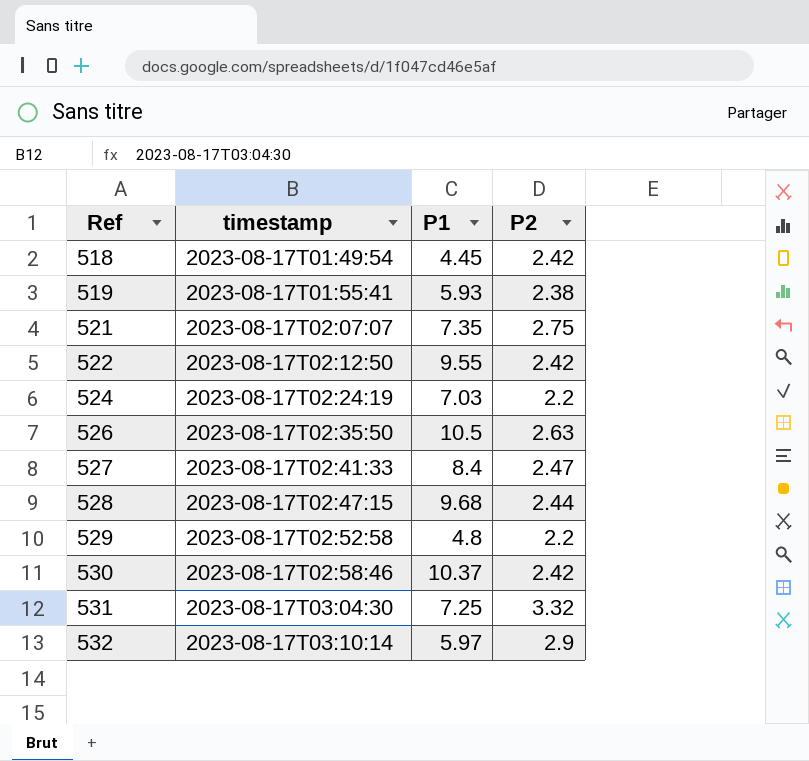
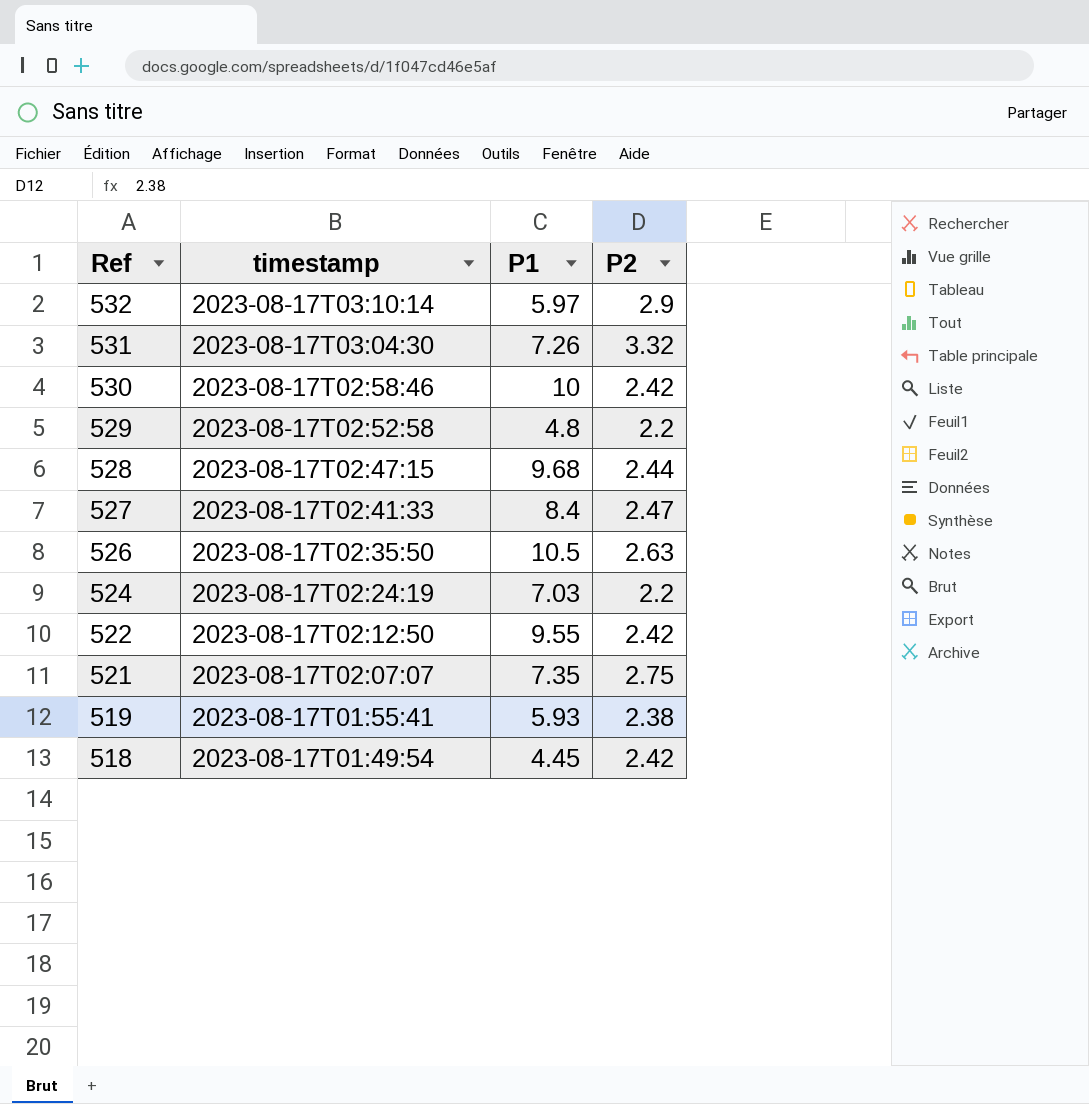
row order: Ref ascending -> Ref descending
531 | P1: 7.25 -> 7.26
530 | P1: 10.37 -> 10

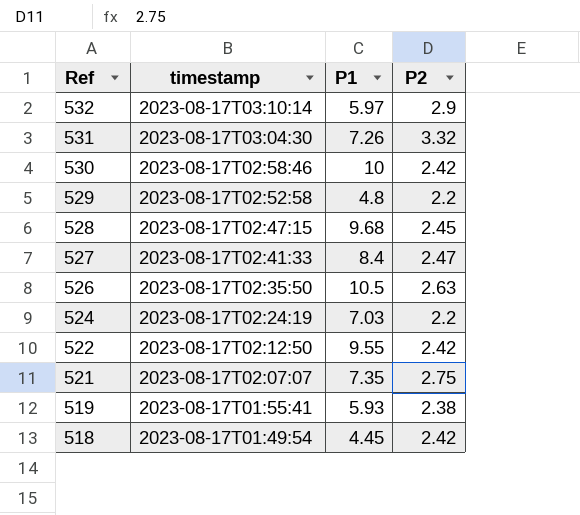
528 | P2: 2.44 -> 2.45

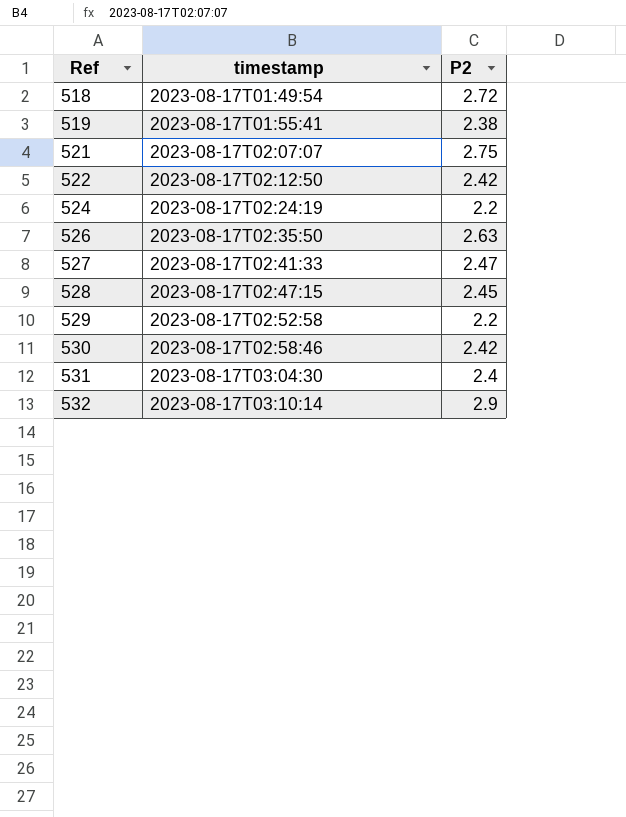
row order: Ref descending -> Ref ascending
column P1 | position: 3 -> none
518 | P2: 2.42 -> 2.72
531 | P2: 3.32 -> 2.4

